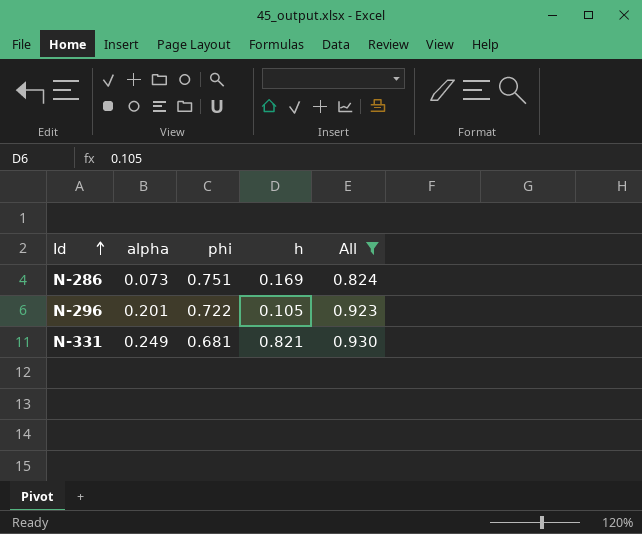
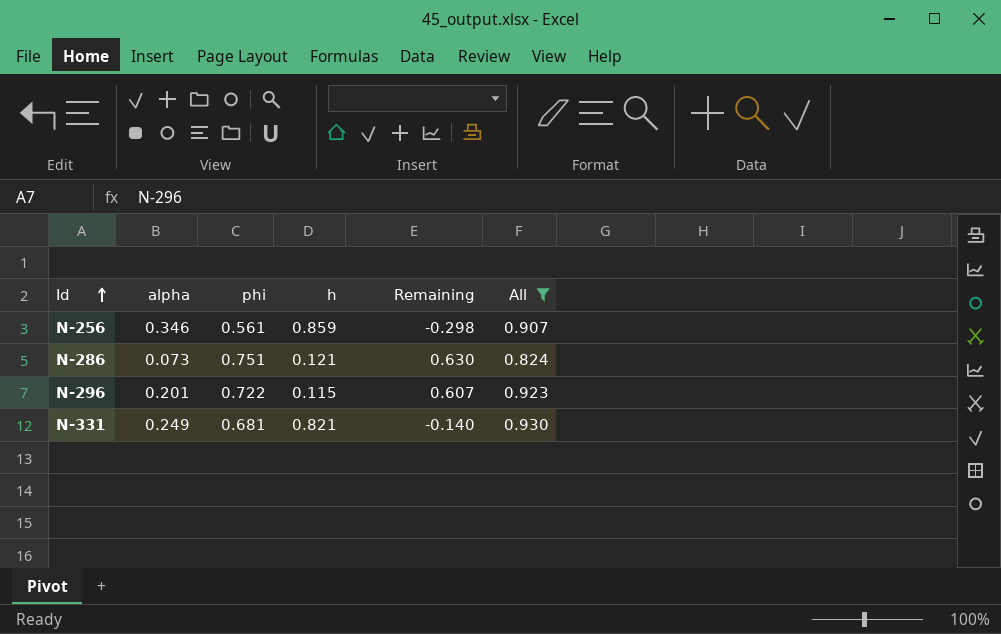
column Remaining | formula: none -> [phi] - [h]
row N-256: none -> 0.346 | 0.561 | 0.859 | -0.298 | 0.907
N-286 | h: 0.169 -> 0.121
N-296 | h: 0.105 -> 0.115

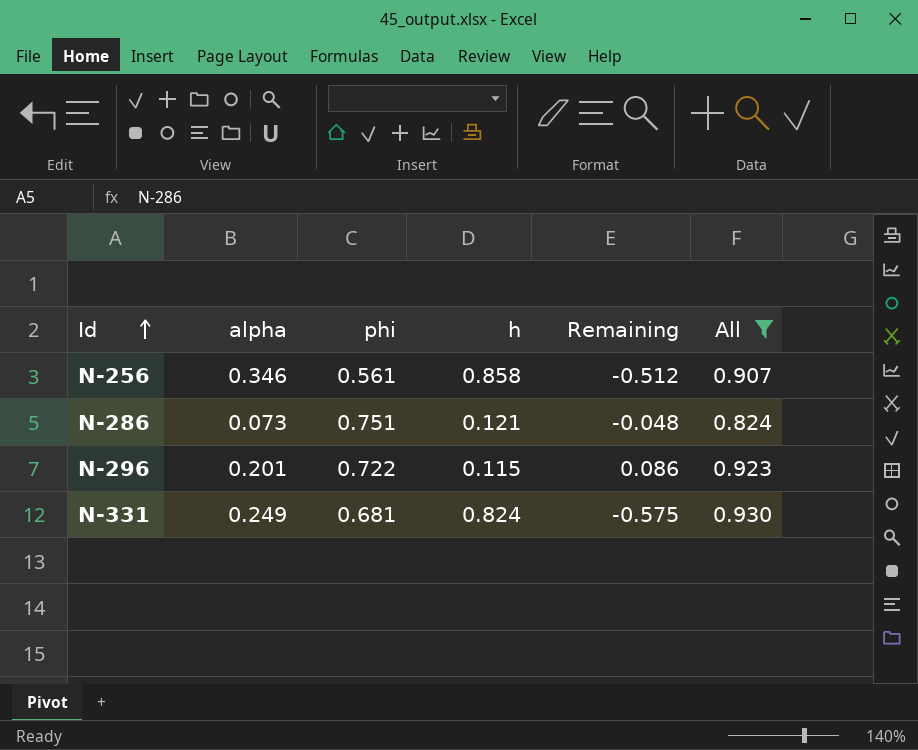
column Remaining | formula: [phi] - [h] -> [alpha] - [h]
N-256 | h: 0.859 -> 0.858
N-331 | h: 0.821 -> 0.824

